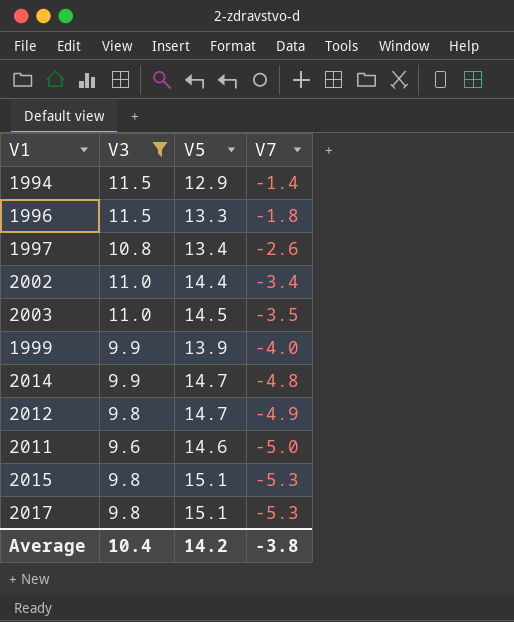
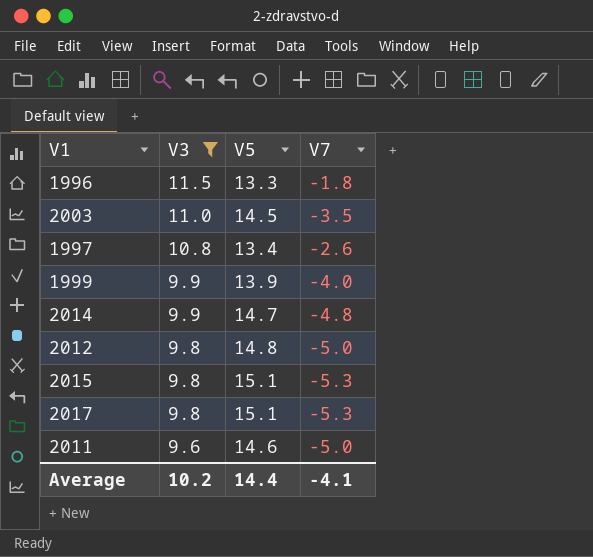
row order: V7 descending -> V3 descending
row 1994: 11.5 | 12.9 | -1.4 -> none
row 2002: 11.0 | 14.4 | -3.4 -> none
2012 | V5: 14.7 -> 14.8
2012 | V7: -4.9 -> -5.0
Average | V3: 10.4 -> 10.2
Average | V5: 14.2 -> 14.4
Average | V7: -3.8 -> -4.1

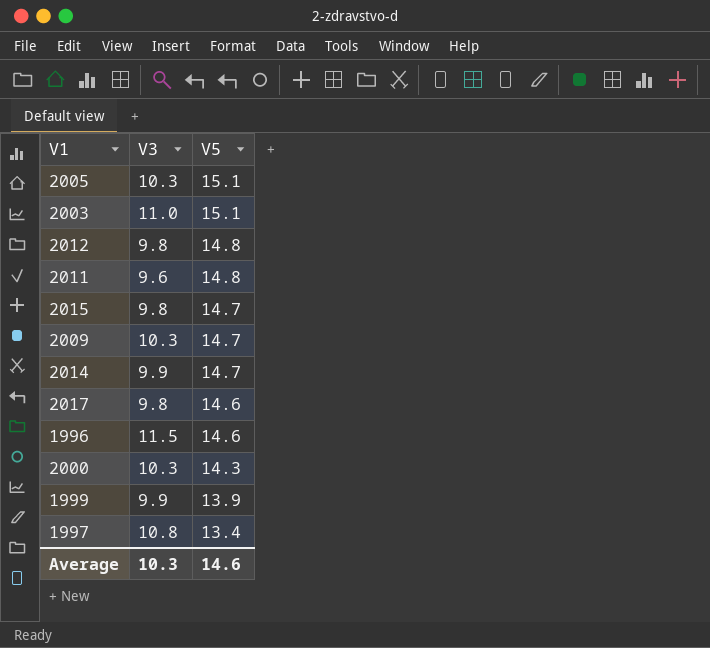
filter: V3 != 10.3 -> none
row order: V3 descending -> V5 descending
column V7 | formula: [V3] - [V5] -> none
2003 | V5: 14.5 -> 15.1
2011 | V5: 14.6 -> 14.8
2015 | V5: 15.1 -> 14.7
2017 | V5: 15.1 -> 14.6
1996 | V5: 13.3 -> 14.6
Average | V3: 10.2 -> 10.3
Average | V5: 14.4 -> 14.6

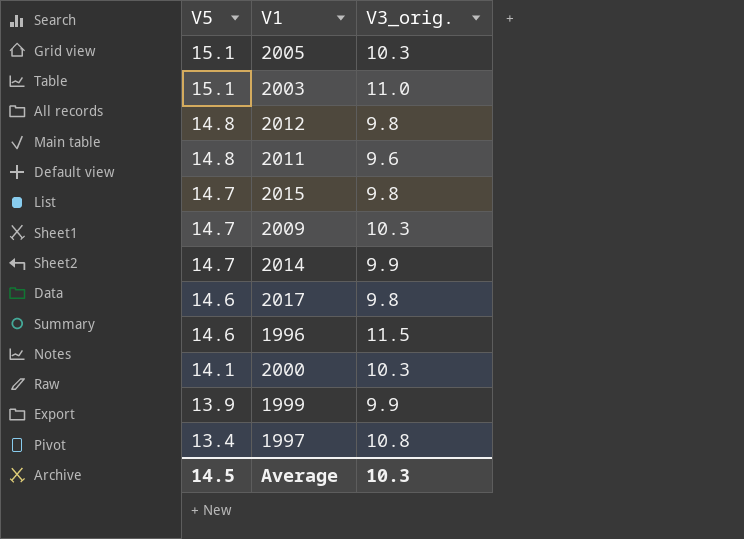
column V5 | position: 3 -> 1
column name: V3 -> V3_orig.
2000 | V5: 14.3 -> 14.1
Average | V5: 14.6 -> 14.5

